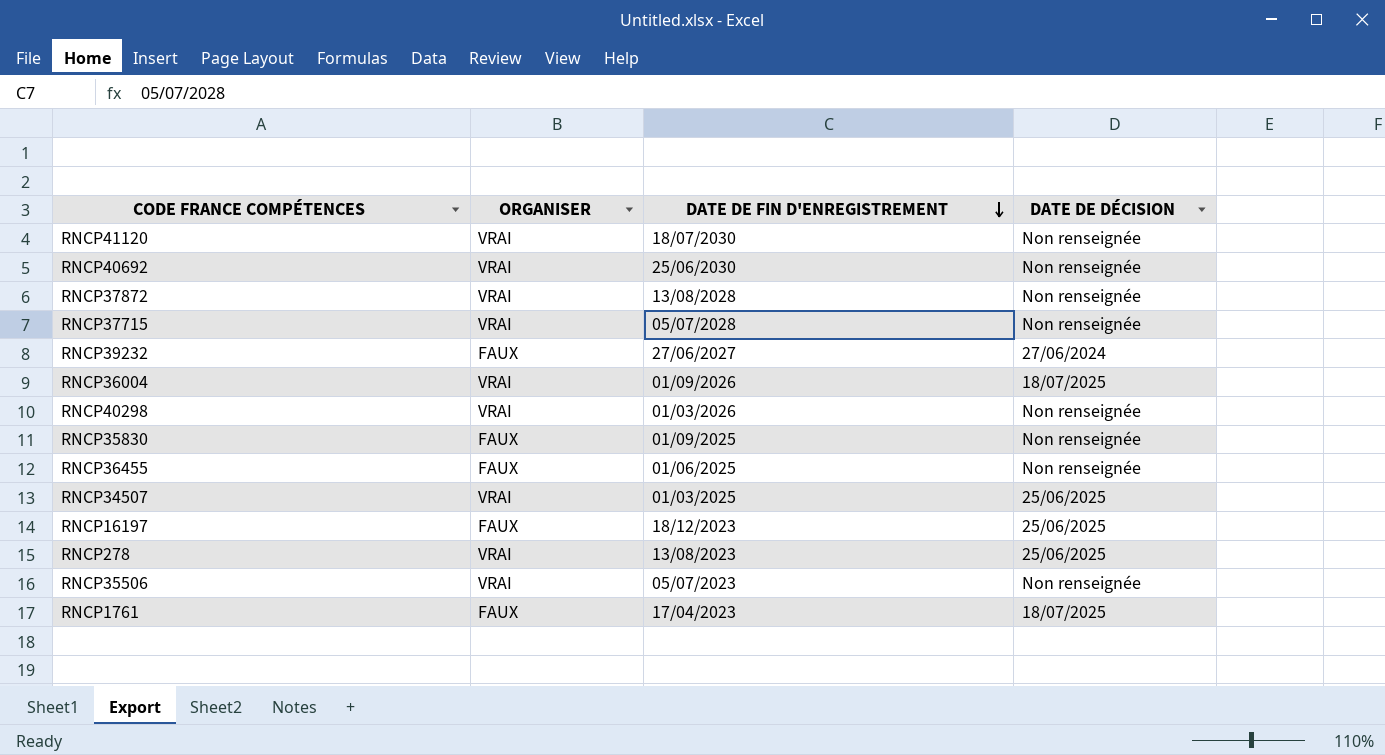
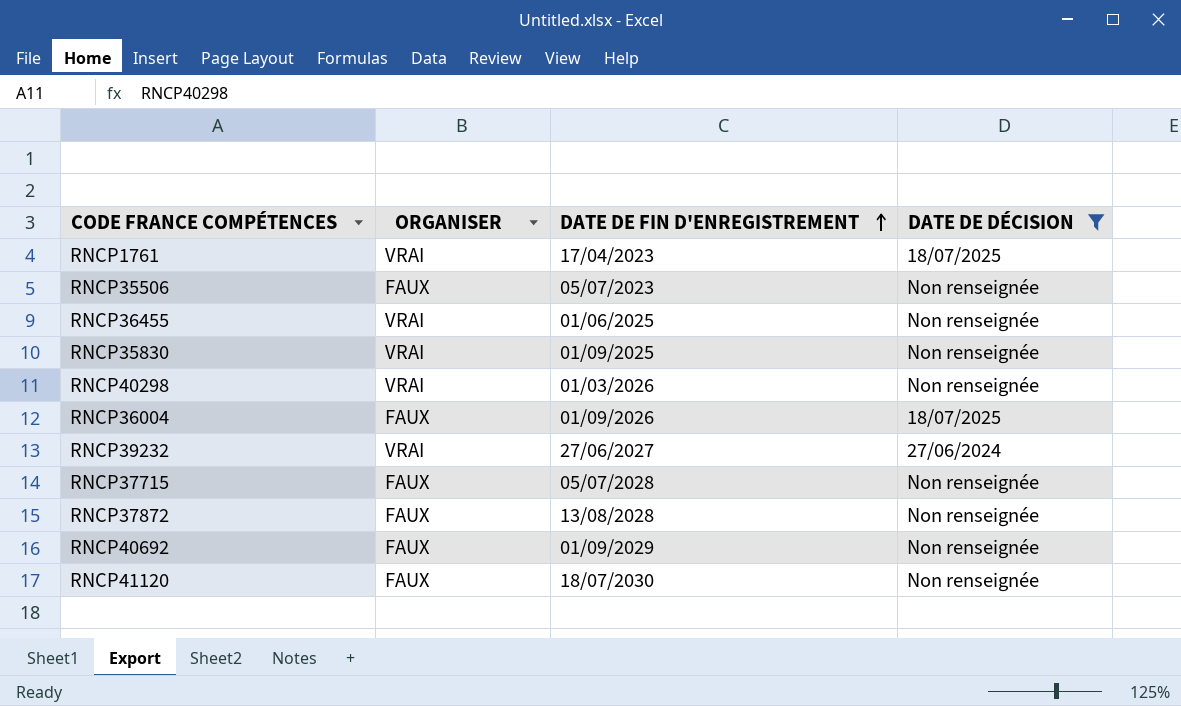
filter: none -> DATE DE DÉCISION != 25/06/2025
row order: DATE DE FIN D'ENREGISTREMENT descending -> DATE DE FIN D'ENREGISTREMENT ascending
RNCP1761 | ORGANISER: FAUX -> VRAI
RNCP35506 | ORGANISER: VRAI -> FAUX
RNCP36455 | ORGANISER: FAUX -> VRAI
RNCP35830 | ORGANISER: FAUX -> VRAI
RNCP36004 | ORGANISER: VRAI -> FAUX
RNCP39232 | ORGANISER: FAUX -> VRAI
RNCP37715 | ORGANISER: VRAI -> FAUX
RNCP37872 | ORGANISER: VRAI -> FAUX
RNCP40692 | ORGANISER: VRAI -> FAUX
RNCP40692 | DATE DE FIN D'ENREGISTREMENT: 25/06/2030 -> 01/09/2029
RNCP41120 | ORGANISER: VRAI -> FAUX

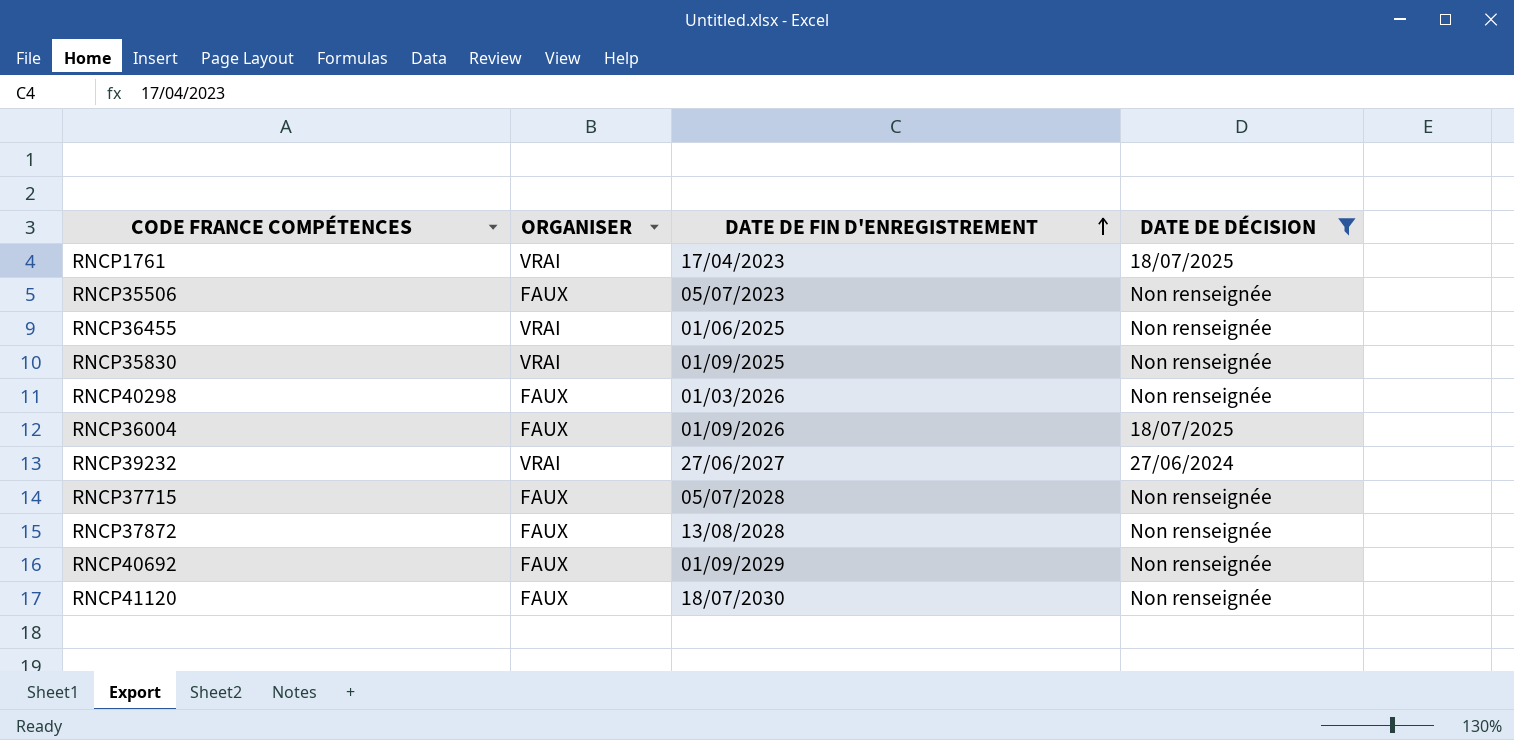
RNCP40298 | ORGANISER: VRAI -> FAUX

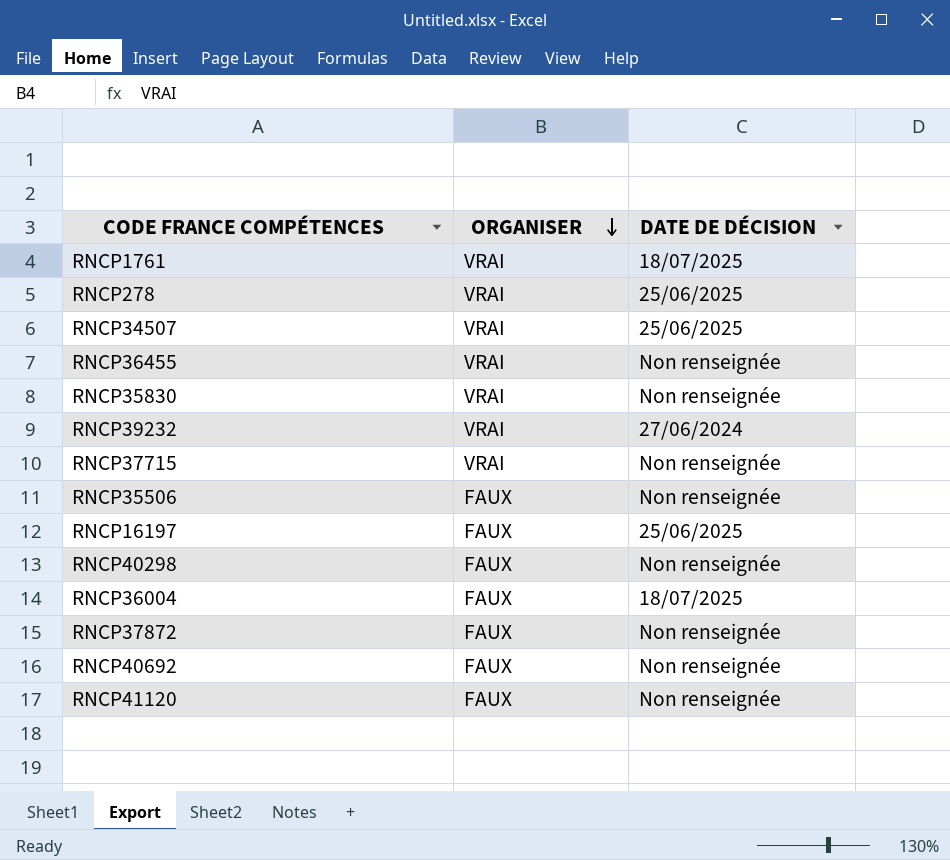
filter: DATE DE DÉCISION != 25/06/2025 -> none
row order: DATE DE FIN D'ENREGISTREMENT ascending -> ORGANISER descending
column DATE DE FIN D'ENREGISTREMENT | position: 3 -> none
RNCP37715 | ORGANISER: FAUX -> VRAI

